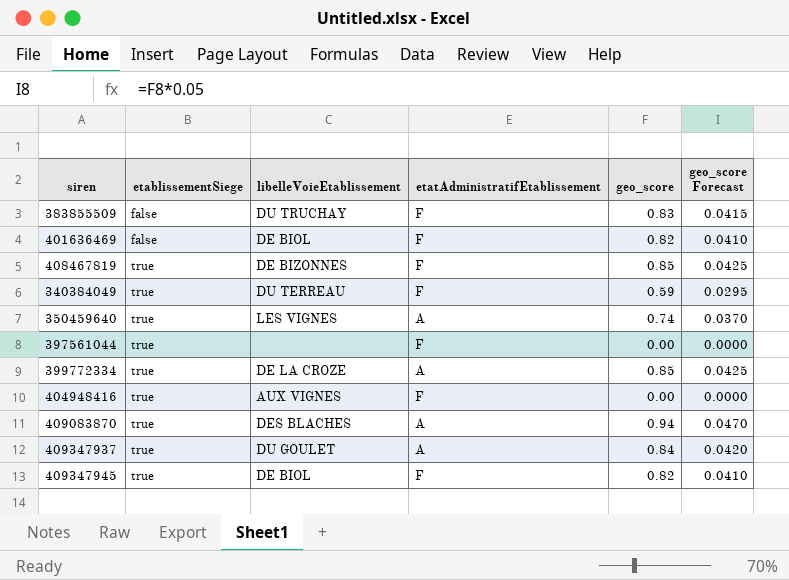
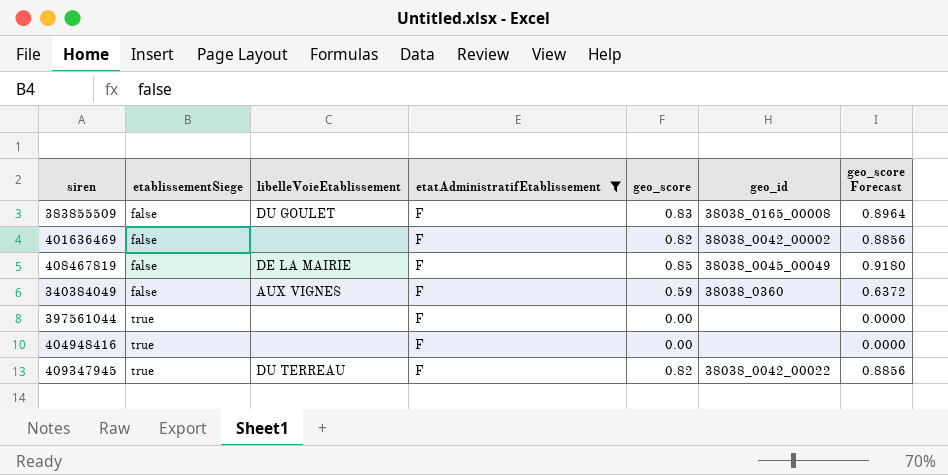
filter: none -> etatAdministratifEtablissement = F
column geo_id | position: none -> 6
column geo_score Forecast | formula: [geo_score] * 0.05 -> [geo_score] * 1.08
383855509 | libelleVoieEtablissement: DU TRUCHAY -> DU GOULET
401636469 | libelleVoieEtablissement: DE BIOL -> none
408467819 | etablissementSiege: true -> false
408467819 | libelleVoieEtablissement: DE BIZONNES -> DE LA MAIRIE
340384049 | etablissementSiege: true -> false
340384049 | libelleVoieEtablissement: DU TERREAU -> AUX VIGNES
404948416 | libelleVoieEtablissement: AUX VIGNES -> none
409347945 | libelleVoieEtablissement: DE BIOL -> DU TERREAU

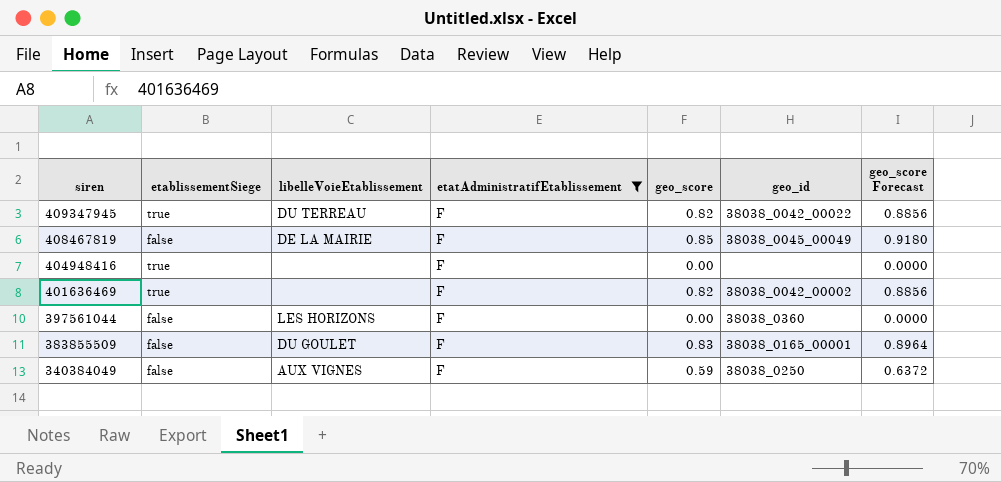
row order: etablissementSiege ascending -> siren descending
401636469 | etablissementSiege: false -> true
397561044 | etablissementSiege: true -> false
397561044 | libelleVoieEtablissement: none -> LES HORIZONS
397561044 | geo_id: none -> 38038_0360
383855509 | geo_id: 38038_0165_00008 -> 38038_0165_00001
340384049 | geo_id: 38038_0360 -> 38038_0250

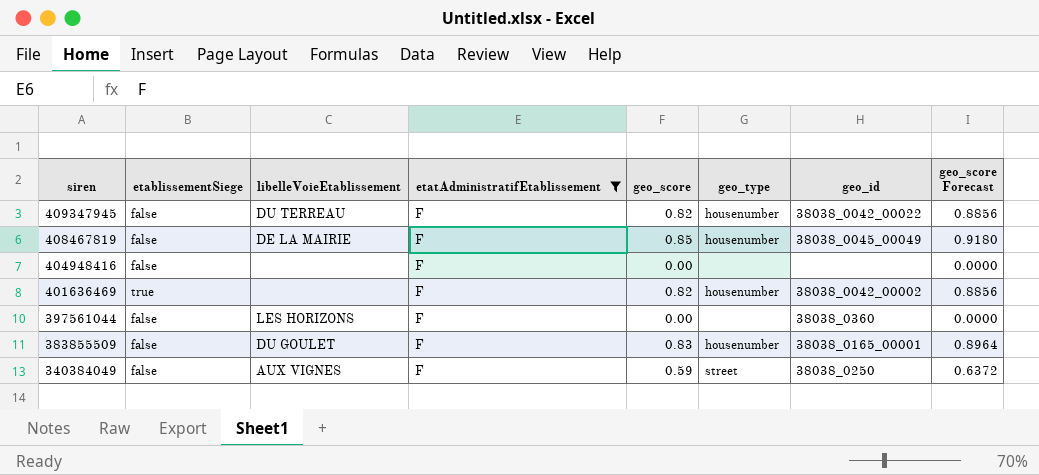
column geo_type | position: none -> 6
409347945 | etablissementSiege: true -> false
404948416 | etablissementSiege: true -> false

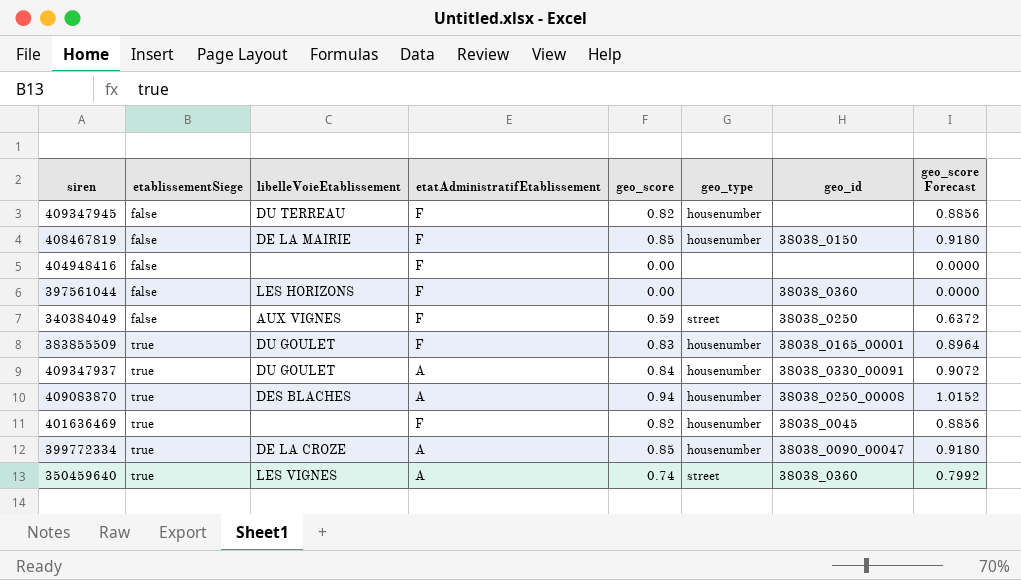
filter: etatAdministratifEtablissement = F -> none
row order: siren descending -> etablissementSiege ascending
409347945 | geo_id: 38038_0042_00022 -> none
408467819 | geo_id: 38038_0045_00049 -> 38038_0150
383855509 | etablissementSiege: false -> true
401636469 | geo_id: 38038_0042_00002 -> 38038_0045

